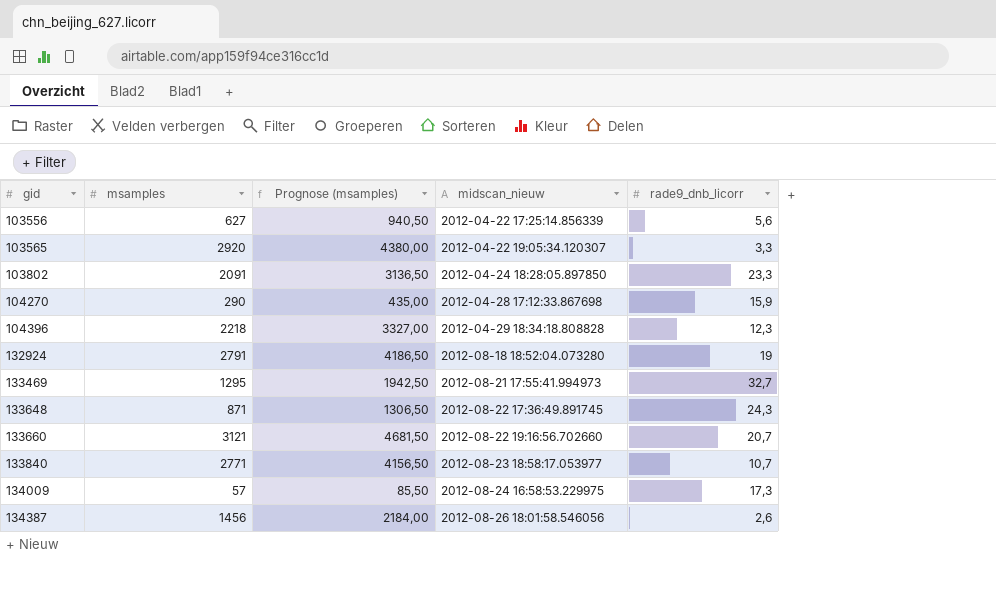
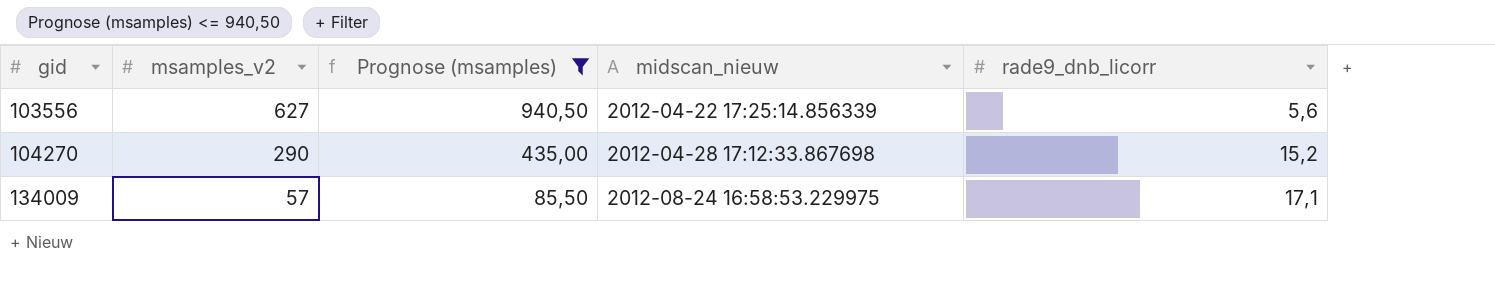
filter: none -> Prognose (msamples) <= 940,50
column name: msamples -> msamples_v2
104270 | rade9_dnb_licorr: 15,9 -> 15,2
134009 | rade9_dnb_licorr: 17,3 -> 17,1

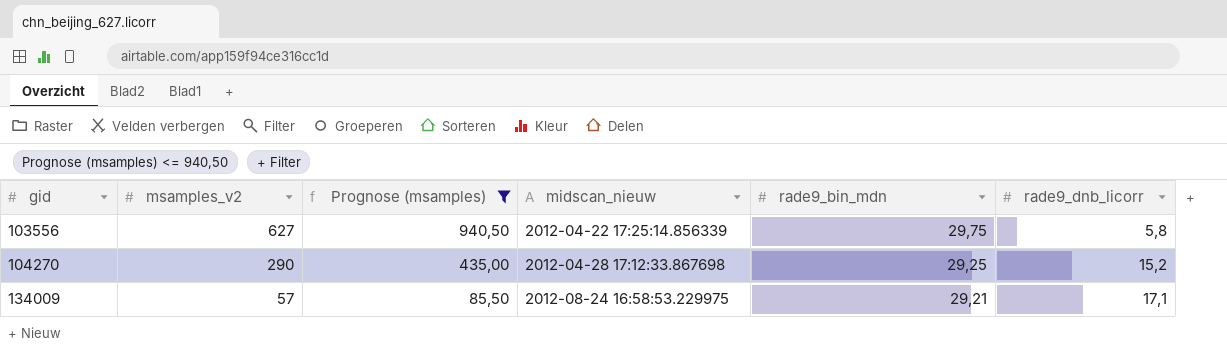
column rade9_bin_mdn | position: none -> 5
103556 | rade9_dnb_licorr: 5,6 -> 5,8

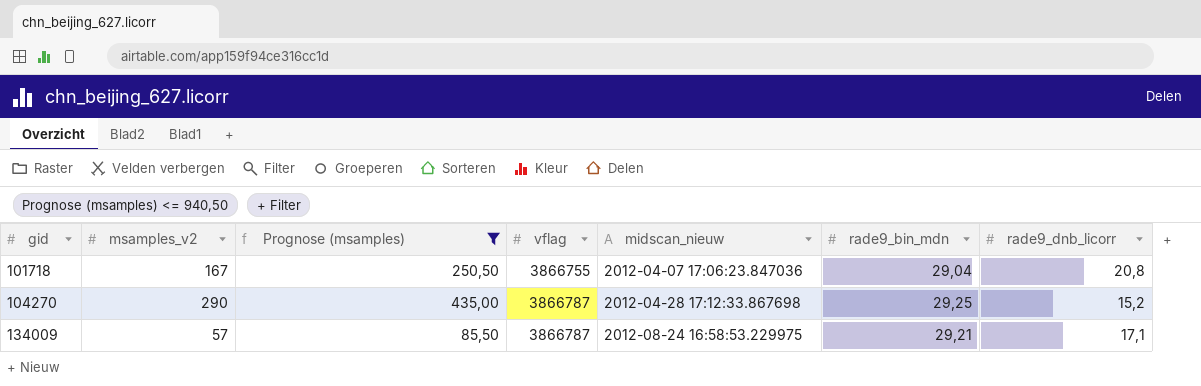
column vflag | position: none -> 4
row 103556: 627 | 940,50 | 2012-04-22 17:25:14.856339 | 29,75 | 5,8 -> none
row 101718: none -> 167 | 250,50 | 3866755 | 2012-04-07 17:06:23.847036 | 29,04 | 20,8

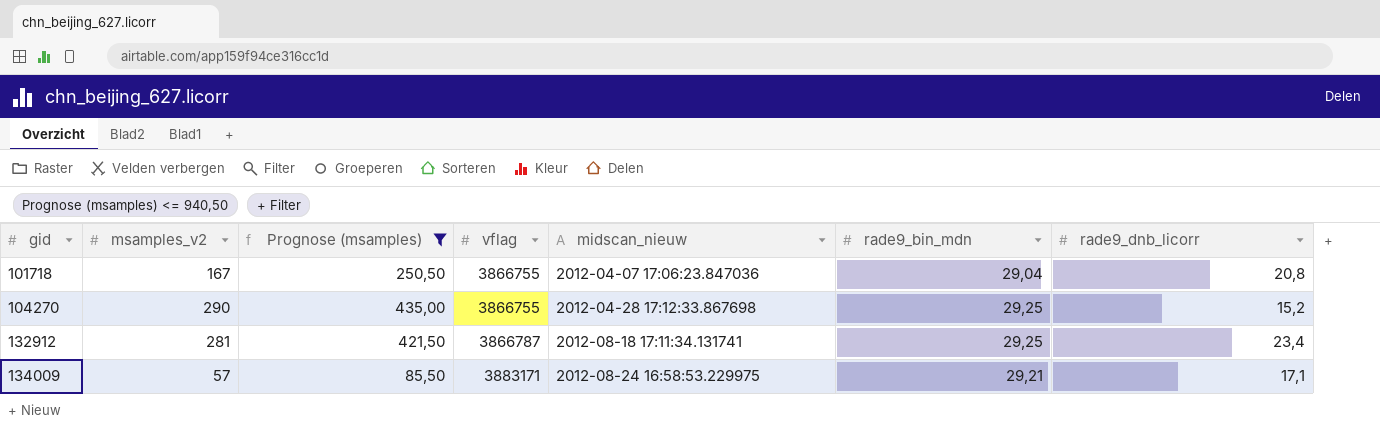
104270 | vflag: 3866787 -> 3866755
row 132912: none -> 281 | 421,50 | 3866787 | 2012-08-18 17:11:34.131741 | 29,25 | 23,4
134009 | vflag: 3866787 -> 3883171

